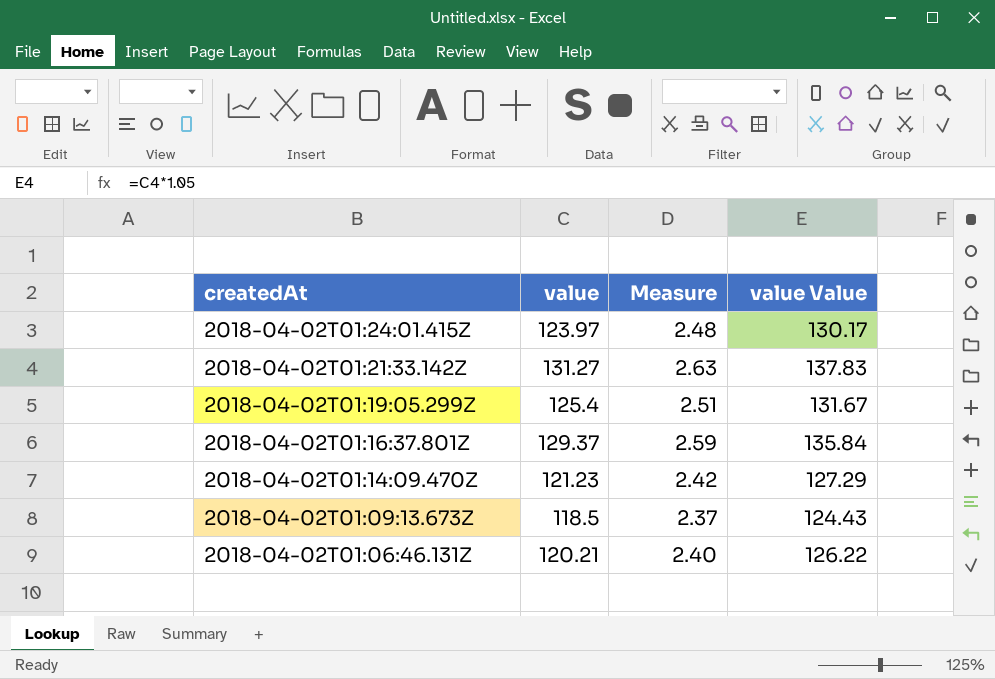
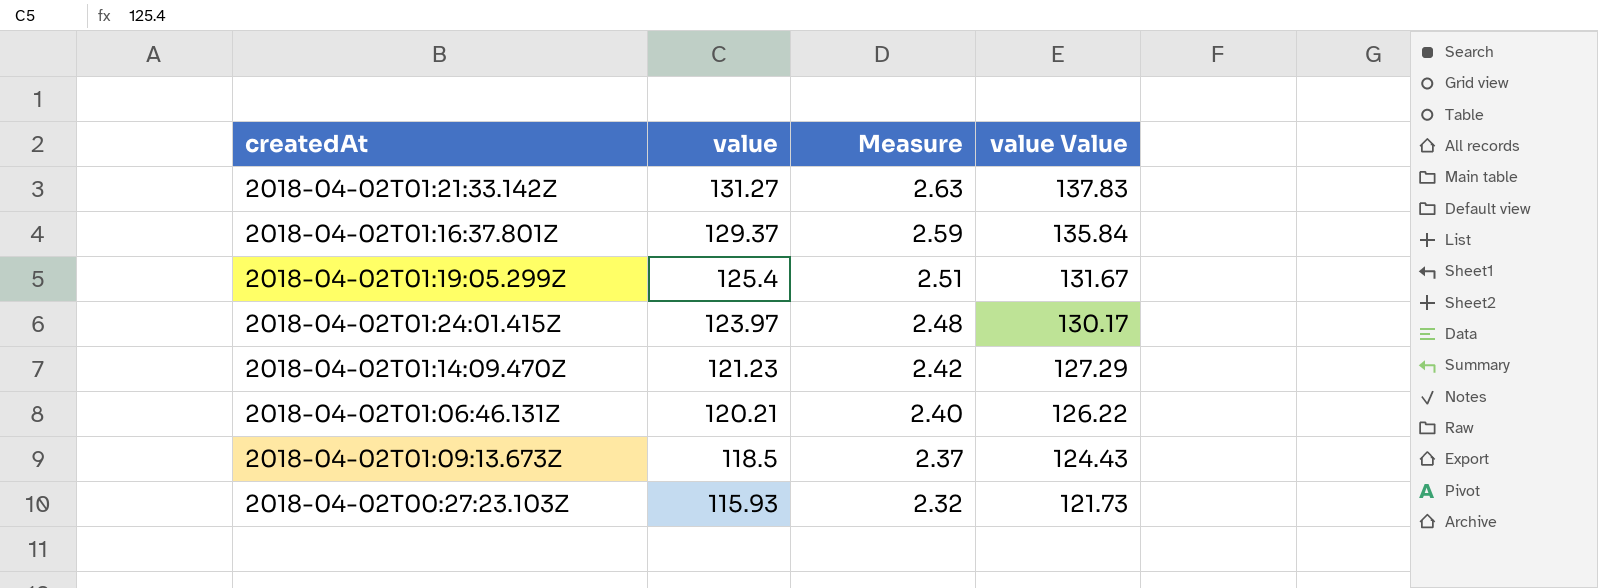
row order: createdAt descending -> value descending
row 2018-04-02T00:27:23.103Z: none -> 115.93 | 2.32 | 121.73

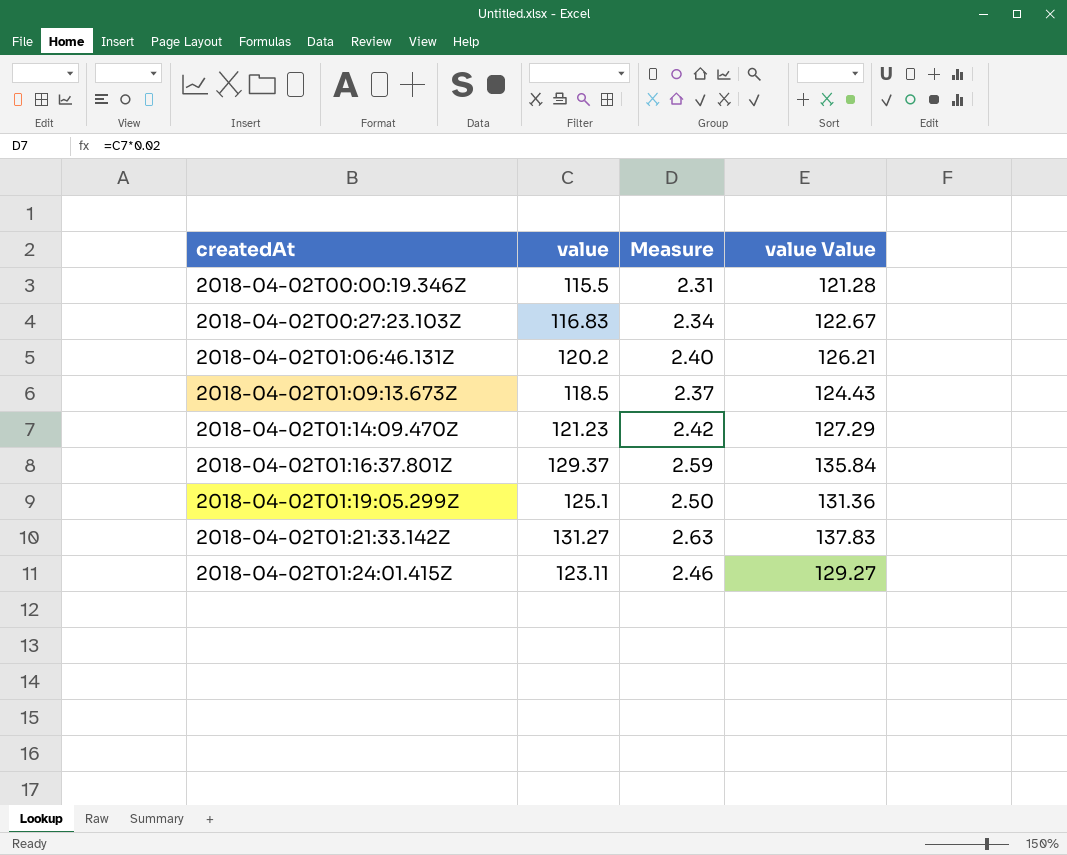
row order: value descending -> createdAt ascending
row 2018-04-02T00:00:19.346Z: none -> 115.5 | 2.31 | 121.28
2018-04-02T00:27:23.103Z | value: 115.93 -> 116.83
2018-04-02T00:27:23.103Z | Measure: 2.32 -> 2.34
2018-04-02T00:27:23.103Z | value Value: 121.73 -> 122.67
2018-04-02T01:06:46.131Z | value: 120.21 -> 120.2
2018-04-02T01:06:46.131Z | value Value: 126.22 -> 126.21
2018-04-02T01:19:05.299Z | value: 125.4 -> 125.1
2018-04-02T01:19:05.299Z | Measure: 2.51 -> 2.50
2018-04-02T01:19:05.299Z | value Value: 131.67 -> 131.36
2018-04-02T01:24:01.415Z | value: 123.97 -> 123.11
2018-04-02T01:24:01.415Z | Measure: 2.48 -> 2.46
2018-04-02T01:24:01.415Z | value Value: 130.17 -> 129.27

